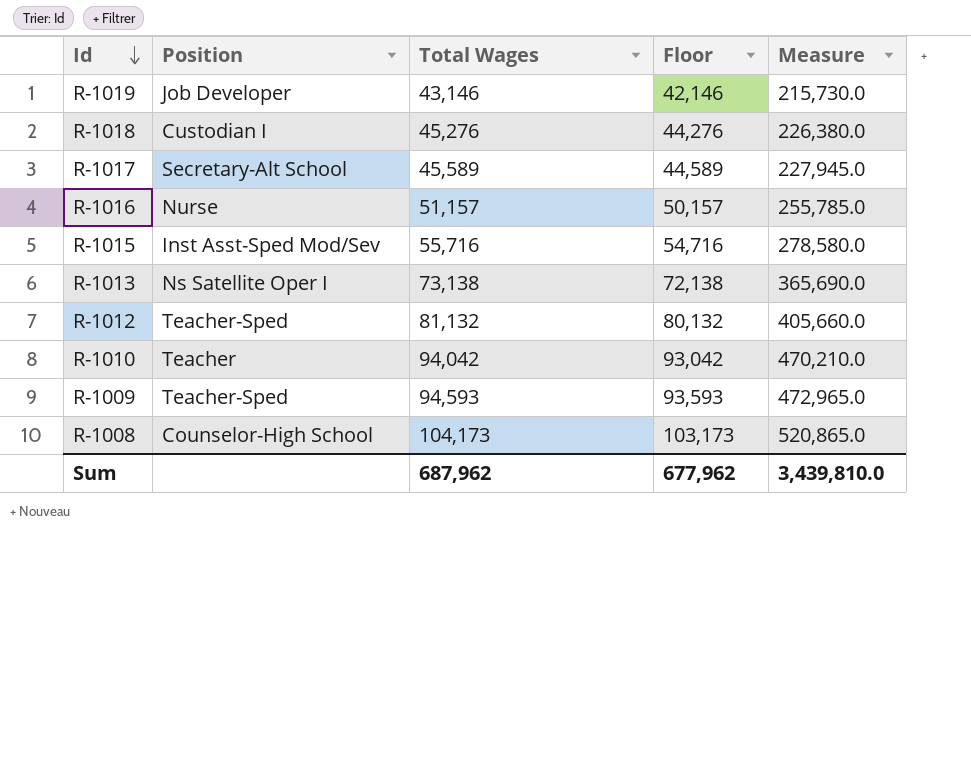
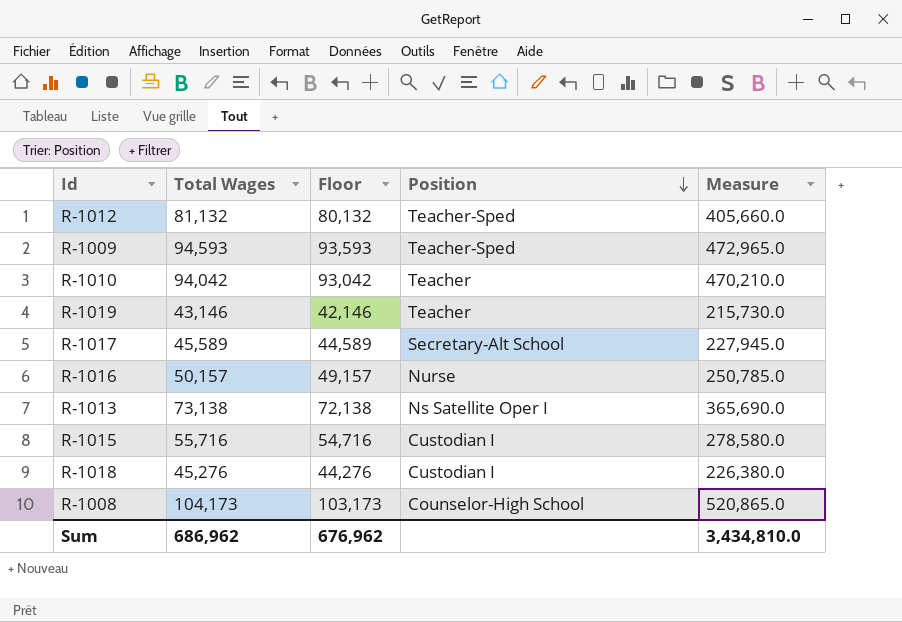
row order: Id descending -> Position descending
column Position | position: 2 -> 4
R-1019 | Position: Job Developer -> Teacher
R-1016 | Total Wages: 51,157 -> 50,157
R-1016 | Floor: 50,157 -> 49,157
R-1016 | Measure: 255,785.0 -> 250,785.0
R-1015 | Position: Inst Asst-Sped Mod/Sev -> Custodian I
Sum | Total Wages: 687,962 -> 686,962
Sum | Floor: 677,962 -> 676,962
Sum | Measure: 3,439,810.0 -> 3,434,810.0

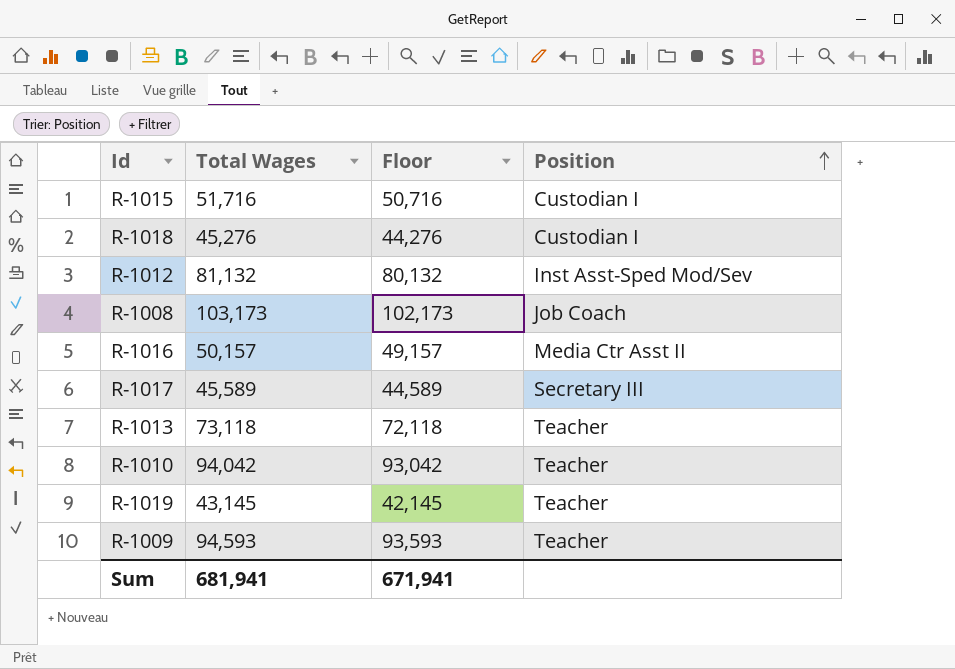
row order: Position descending -> Position ascending
column Measure | formula: [Total Wages] * 5 -> none
R-1015 | Total Wages: 55,716 -> 51,716
R-1015 | Floor: 54,716 -> 50,716
R-1012 | Position: Teacher-Sped -> Inst Asst-Sped Mod/Sev
R-1008 | Total Wages: 104,173 -> 103,173
R-1008 | Floor: 103,173 -> 102,173
R-1008 | Position: Counselor-High School -> Job Coach
R-1016 | Position: Nurse -> Media Ctr Asst II
R-1017 | Position: Secretary-Alt School -> Secretary III
R-1013 | Total Wages: 73,138 -> 73,118
R-1013 | Floor: 72,138 -> 72,118
R-1013 | Position: Ns Satellite Oper I -> Teacher
R-1019 | Total Wages: 43,146 -> 43,145
R-1019 | Floor: 42,146 -> 42,145
R-1009 | Position: Teacher-Sped -> Teacher
Sum | Total Wages: 686,962 -> 681,941
Sum | Floor: 676,962 -> 671,941

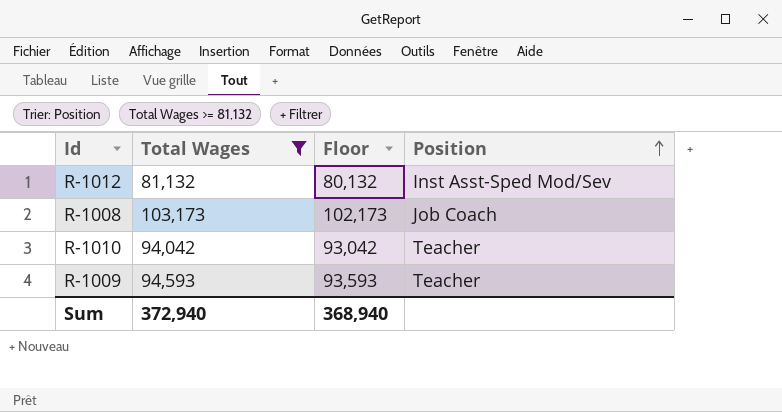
filter: none -> Total Wages >= 81,132
Sum | Total Wages: 681,941 -> 372,940
Sum | Floor: 671,941 -> 368,940

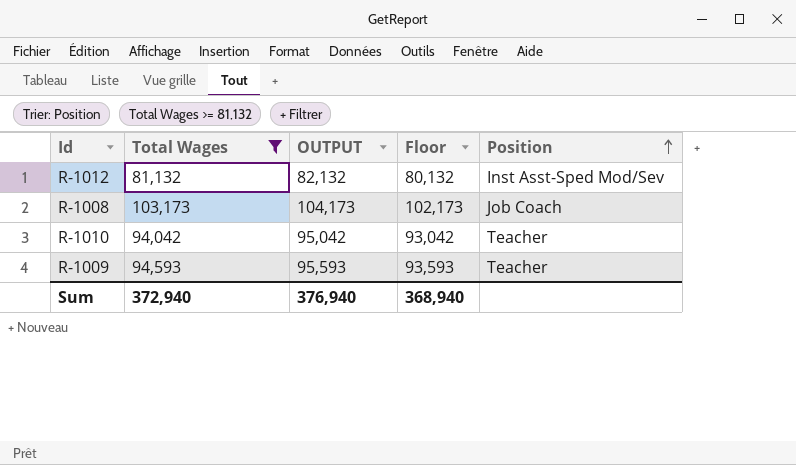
column OUTPUT | formula: none -> [Total Wages] + 1000

